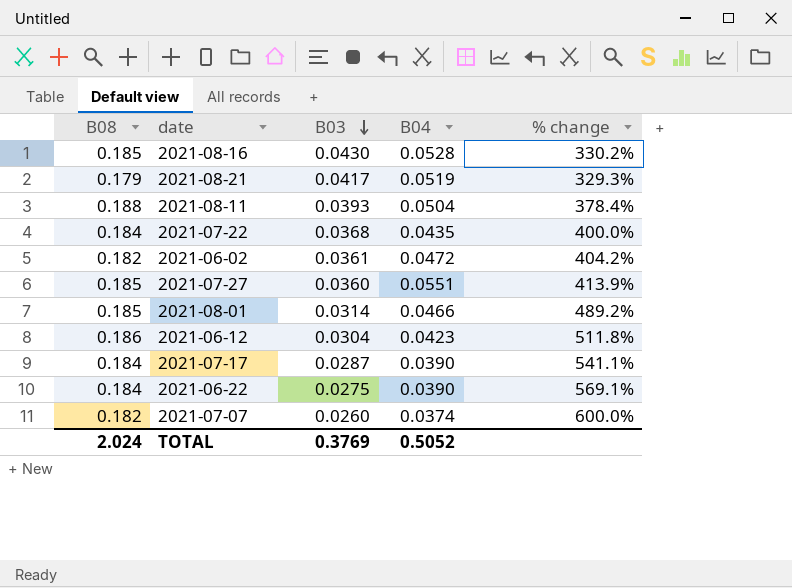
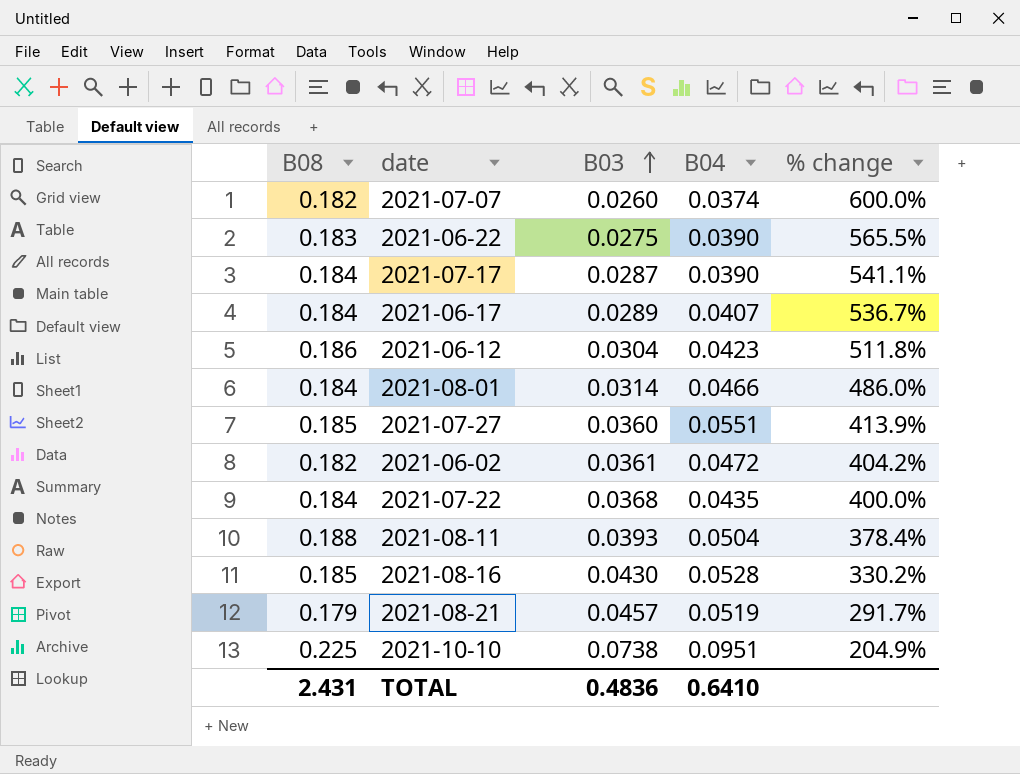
row order: B03 descending -> B03 ascending
2021-06-22 | B08: 0.184 -> 0.183
2021-06-22 | % change: 569.1% -> 565.5%
row 2021-06-17: none -> 0.184 | 0.0289 | 0.0407 | 536.7%
2021-08-01 | B08: 0.185 -> 0.184
2021-08-01 | % change: 489.2% -> 486.0%
2021-08-21 | B03: 0.0417 -> 0.0457
2021-08-21 | % change: 329.3% -> 291.7%
row 2021-10-10: none -> 0.225 | 0.0738 | 0.0951 | 204.9%
TOTAL | B08: 2.024 -> 2.431
TOTAL | B03: 0.3769 -> 0.4836
TOTAL | B04: 0.5052 -> 0.6410

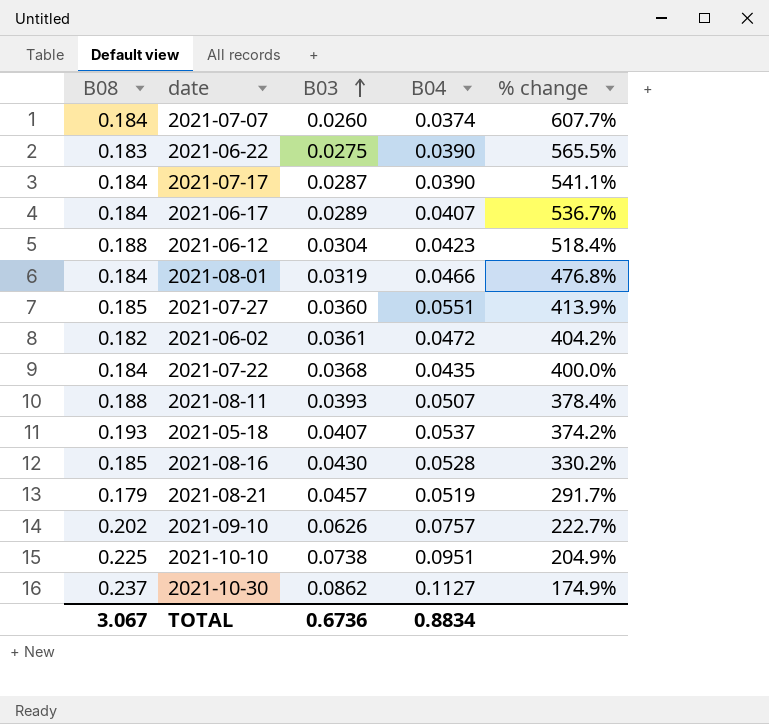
2021-07-07 | B08: 0.182 -> 0.184
2021-07-07 | % change: 600.0% -> 607.7%
2021-06-12 | B08: 0.186 -> 0.188
2021-06-12 | % change: 511.8% -> 518.4%
2021-08-01 | B03: 0.0314 -> 0.0319
2021-08-01 | % change: 486.0% -> 476.8%
2021-08-11 | B04: 0.0504 -> 0.0507
row 2021-05-18: none -> 0.193 | 0.0407 | 0.0537 | 374.2%
row 2021-09-10: none -> 0.202 | 0.0626 | 0.0757 | 222.7%
row 2021-10-30: none -> 0.237 | 0.0862 | 0.1127 | 174.9%
TOTAL | B08: 2.431 -> 3.067
TOTAL | B03: 0.4836 -> 0.6736
TOTAL | B04: 0.6410 -> 0.8834

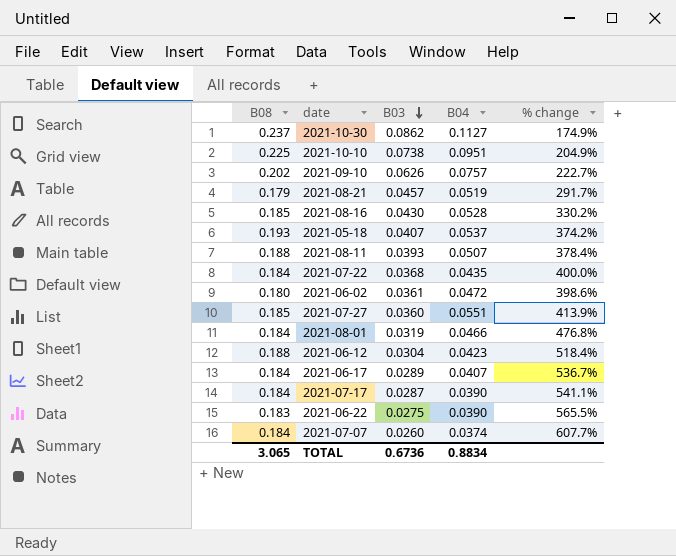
row order: B03 ascending -> B03 descending
2021-06-02 | B08: 0.182 -> 0.180
2021-06-02 | % change: 404.2% -> 398.6%
TOTAL | B08: 3.067 -> 3.065

